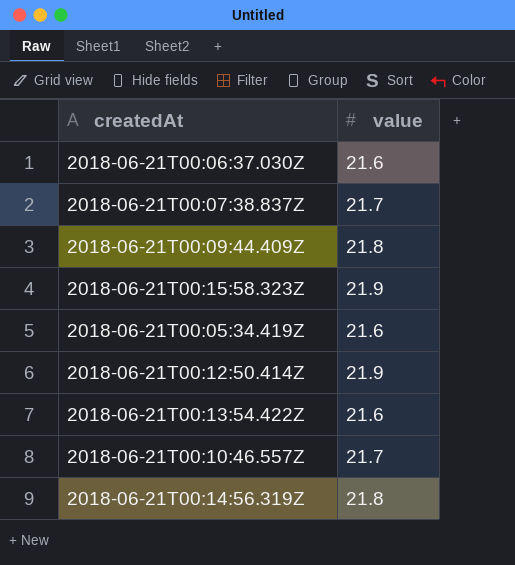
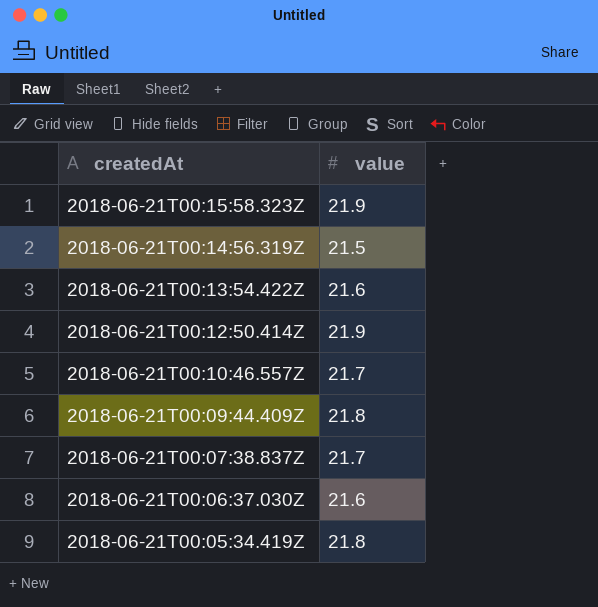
row order: none -> createdAt descending
2018-06-21T00:14:56.319Z | value: 21.8 -> 21.5
2018-06-21T00:05:34.419Z | value: 21.6 -> 21.8

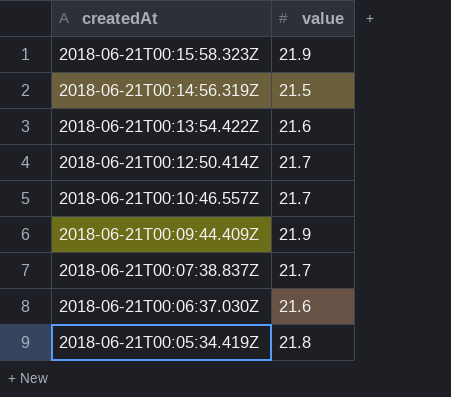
2018-06-21T00:12:50.414Z | value: 21.9 -> 21.7
2018-06-21T00:09:44.409Z | value: 21.8 -> 21.9

